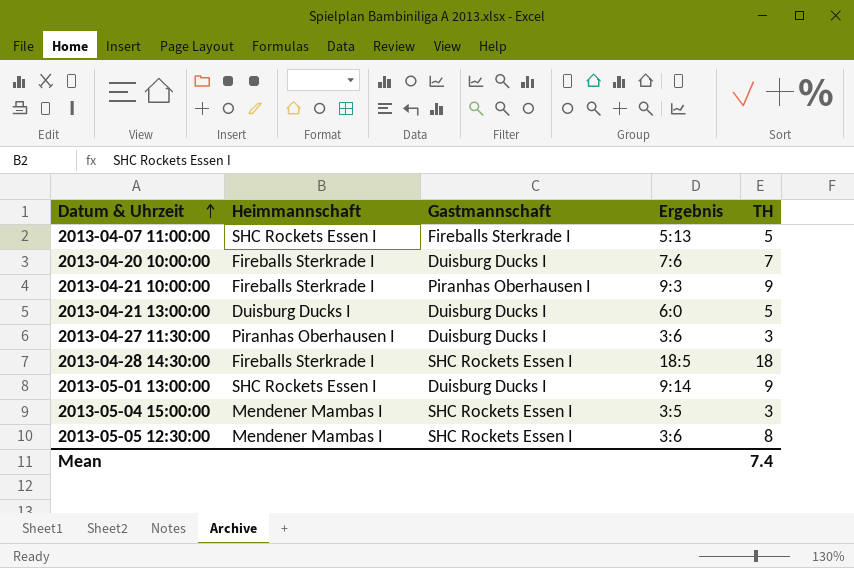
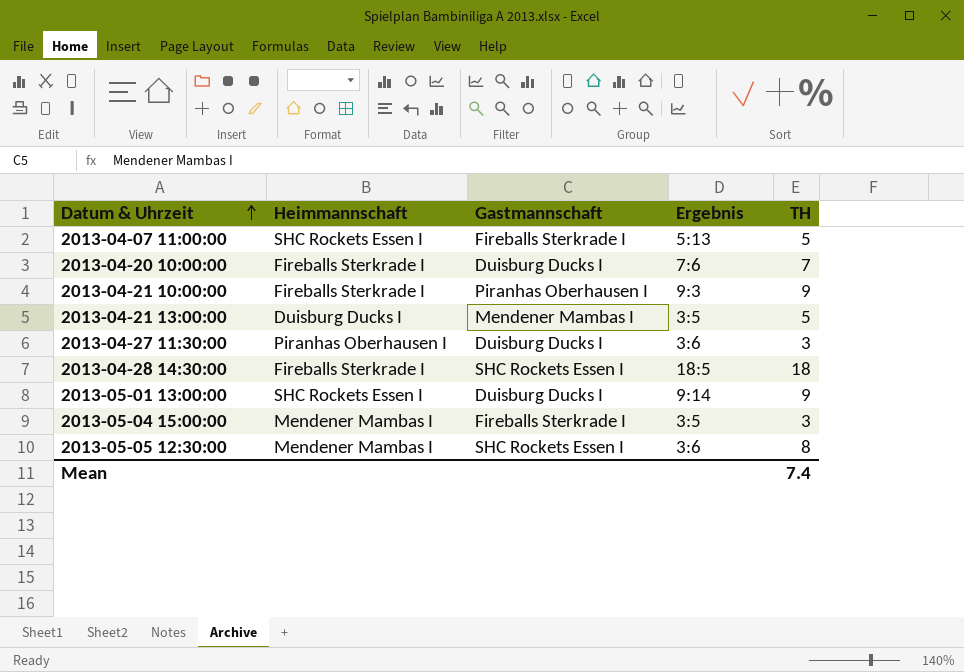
2013-04-21 13:00:00 | Gastmannschaft: Duisburg Ducks I -> Mendener Mambas I
2013-04-21 13:00:00 | Ergebnis: 6:0 -> 3:5
2013-05-04 15:00:00 | Gastmannschaft: SHC Rockets Essen I -> Fireballs Sterkrade I

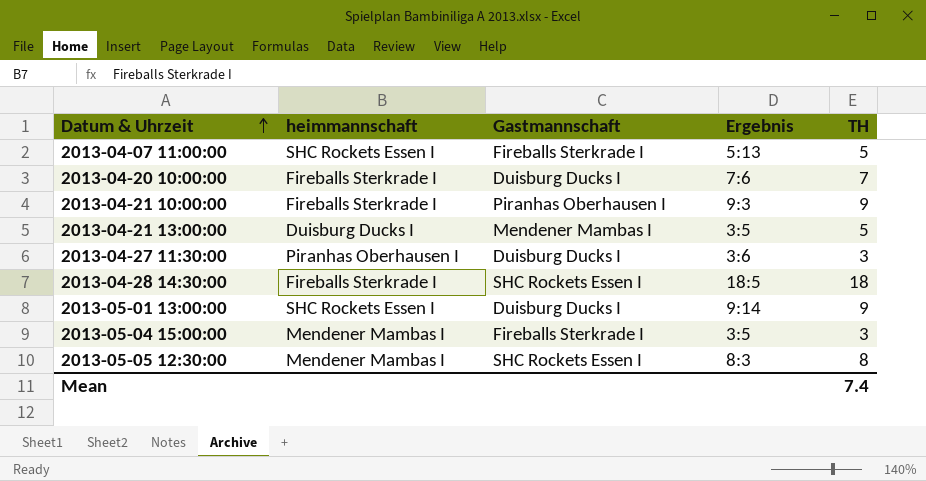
column name: Heimmannschaft -> heimmannschaft
2013-05-05 12:30:00 | Ergebnis: 3:6 -> 8:3

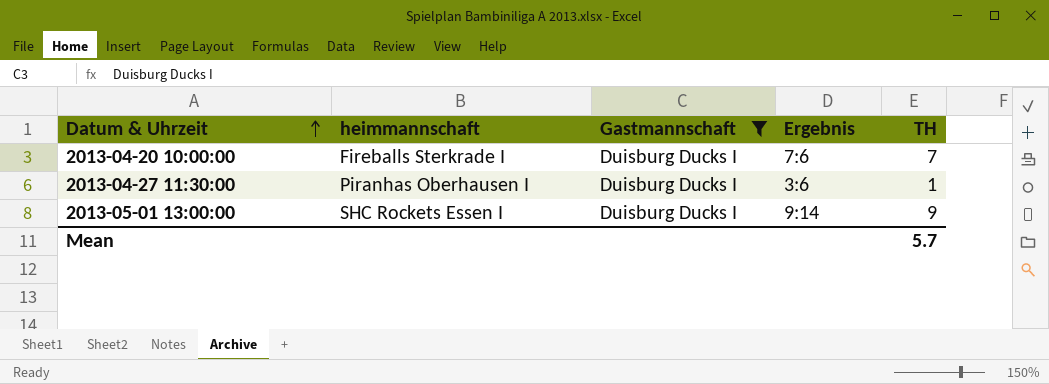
filter: none -> Gastmannschaft = Duisburg Ducks I
2013-04-27 11:30:00 | TH: 3 -> 1
Mean | TH: 7.4 -> 5.7

